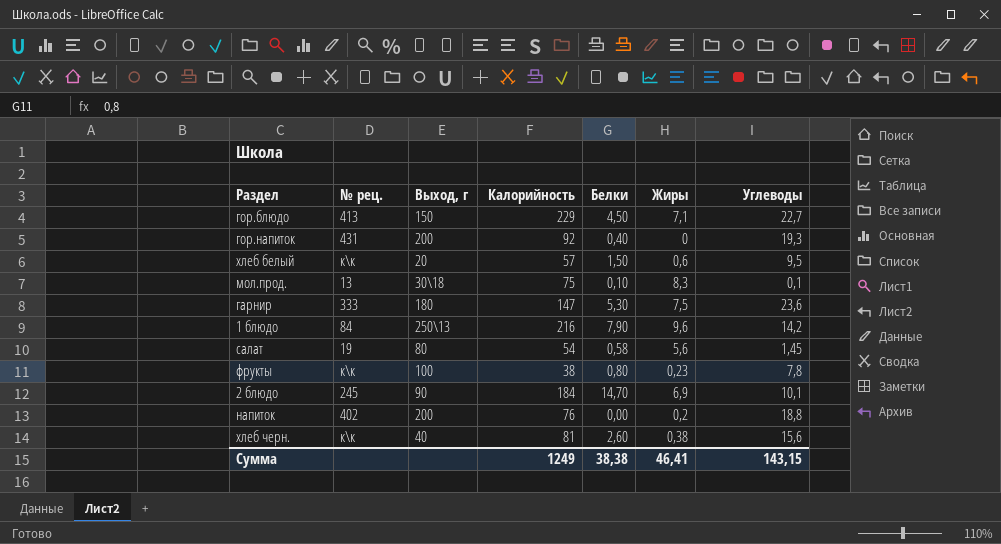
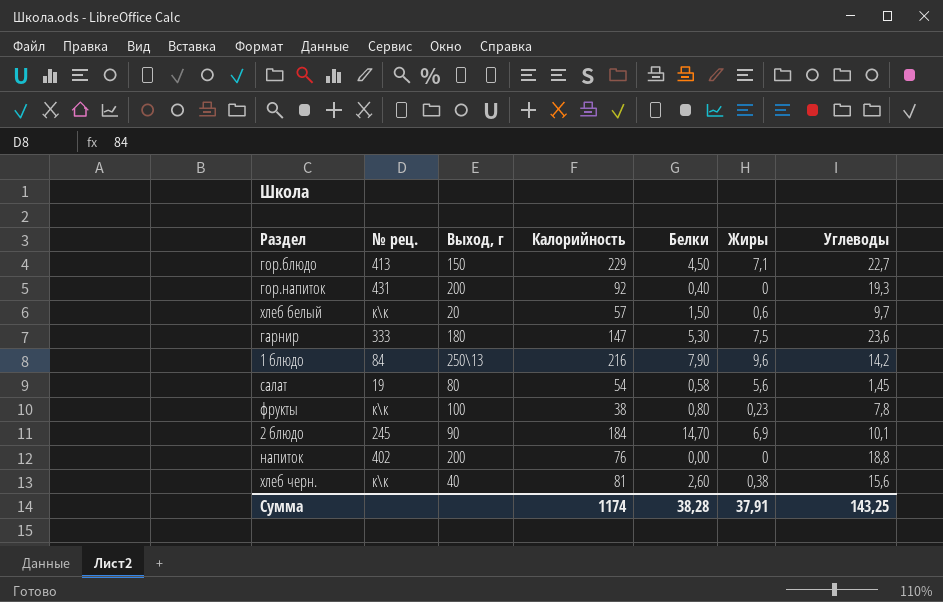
row мол.прод.: 13 | 30\18 | 75 | 0,10 | 8,3 | 0,1 -> none
хлеб белый | Углеводы: 9,5 -> 9,7
напиток | Жиры: 0,2 -> 0
Сумма | Калорийность: 1249 -> 1174
Сумма | Белки: 38,38 -> 38,28
Сумма | Жиры: 46,41 -> 37,91
Сумма | Углеводы: 143,15 -> 143,25

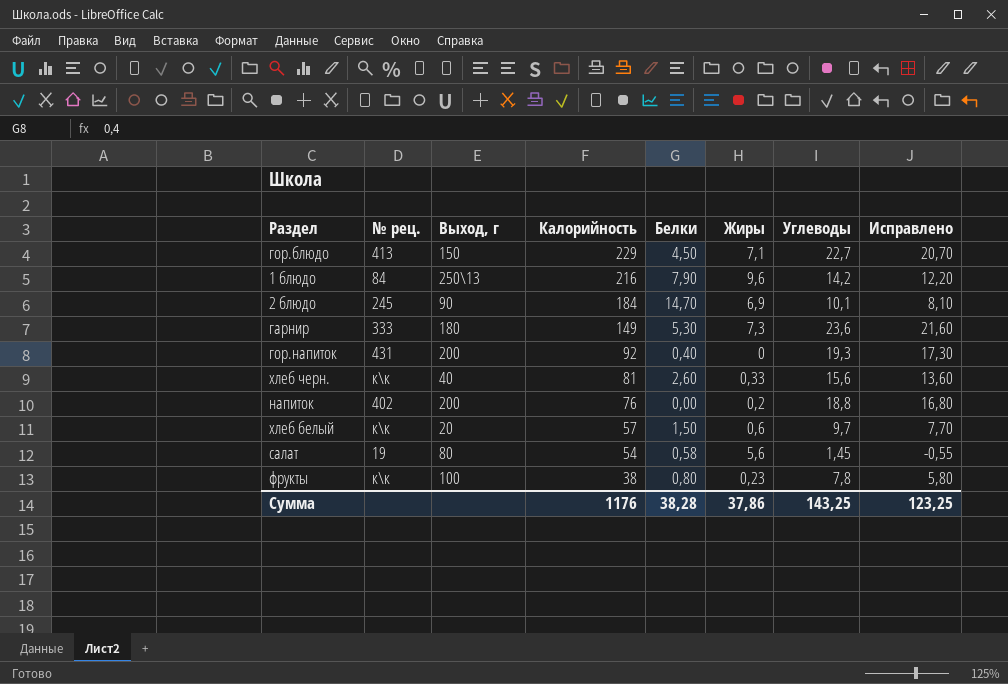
row order: none -> Калорийность descending
column Исправлено | formula: none -> [Углеводы] - 2
гарнир | Калорийность: 147 -> 149
гарнир | Жиры: 7,5 -> 7,3
хлеб черн. | Жиры: 0,38 -> 0,33
напиток | Жиры: 0 -> 0,2
Сумма | Калорийность: 1174 -> 1176
Сумма | Жиры: 37,91 -> 37,86

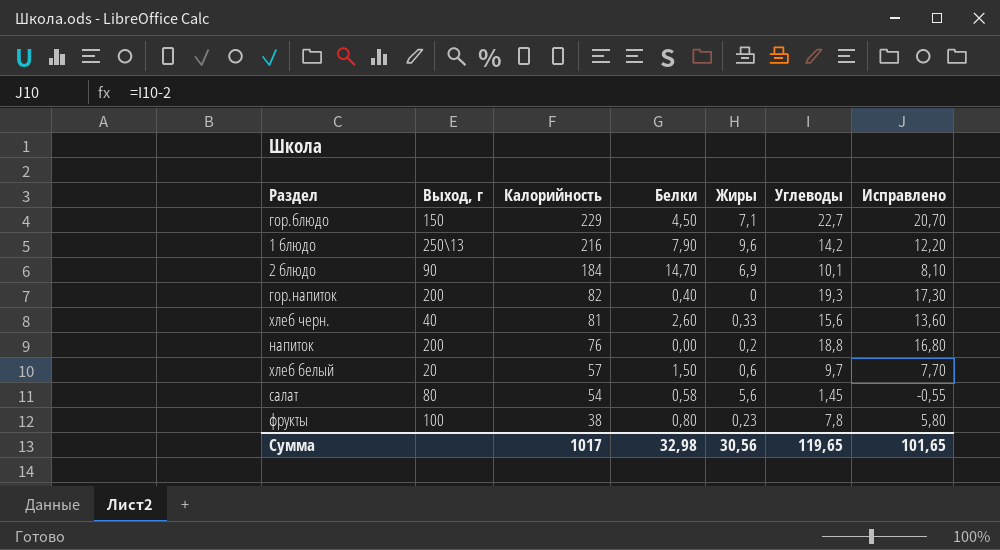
column № рец. | position: 2 -> none
row гарнир: 333 | 180 | 149 | 5,30 | 7,3 | 23,6 | 21,60 -> none
гор.напиток | Калорийность: 92 -> 82
Сумма | Калорийность: 1176 -> 1017
Сумма | Белки: 38,28 -> 32,98
Сумма | Жиры: 37,86 -> 30,56
Сумма | Углеводы: 143,25 -> 119,65
Сумма | Исправлено: 123,25 -> 101,65

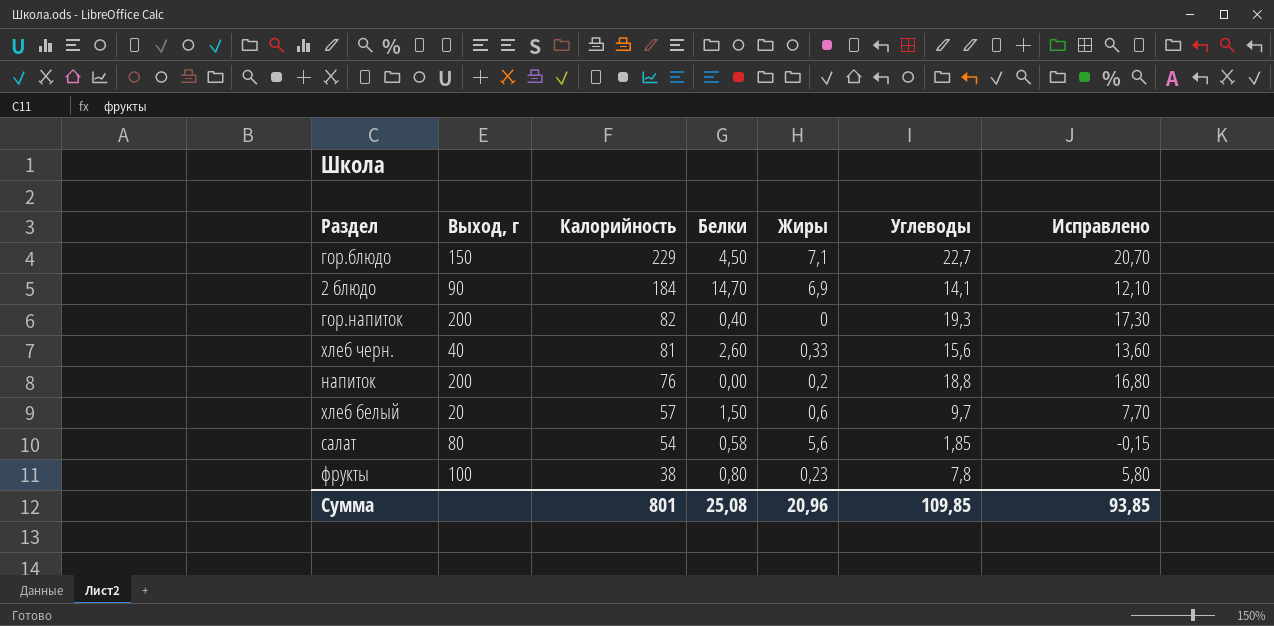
row 1 блюдо: 250\13 | 216 | 7,90 | 9,6 | 14,2 | 12,20 -> none
2 блюдо | Углеводы: 10,1 -> 14,1
2 блюдо | Исправлено: 8,10 -> 12,10
салат | Углеводы: 1,45 -> 1,85
салат | Исправлено: -0,55 -> -0,15
Сумма | Калорийность: 1017 -> 801
Сумма | Белки: 32,98 -> 25,08
Сумма | Жиры: 30,56 -> 20,96
Сумма | Углеводы: 119,65 -> 109,85
Сумма | Исправлено: 101,65 -> 93,85

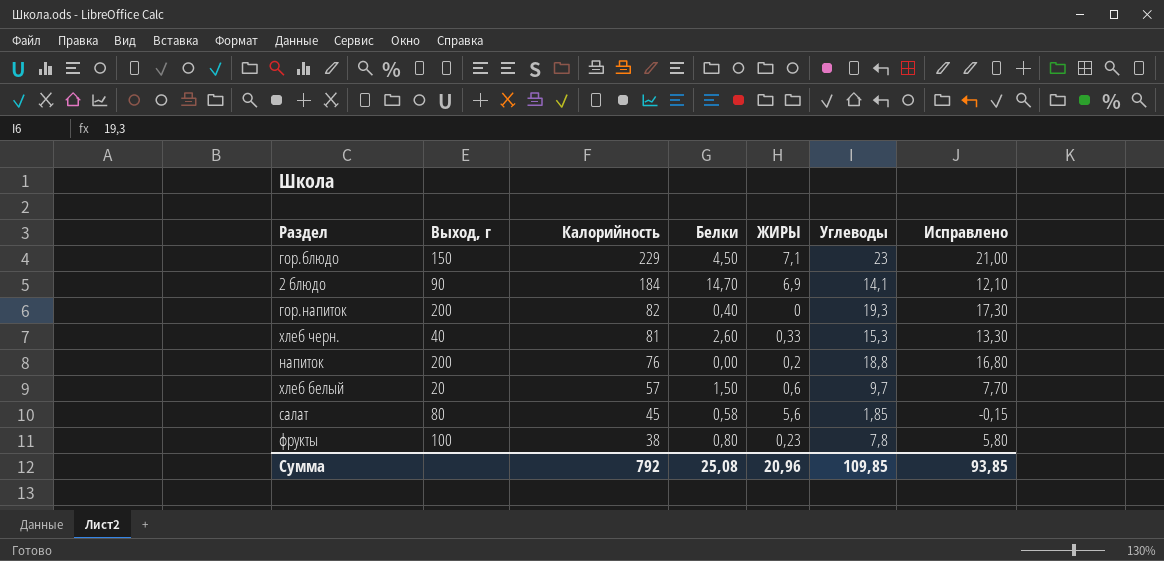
column name: Жиры -> ЖИРЫ
гор.блюдо | Углеводы: 22,7 -> 23
гор.блюдо | Исправлено: 20,70 -> 21,00
хлеб черн. | Углеводы: 15,6 -> 15,3
хлеб черн. | Исправлено: 13,60 -> 13,30
салат | Калорийность: 54 -> 45
Сумма | Калорийность: 801 -> 792

